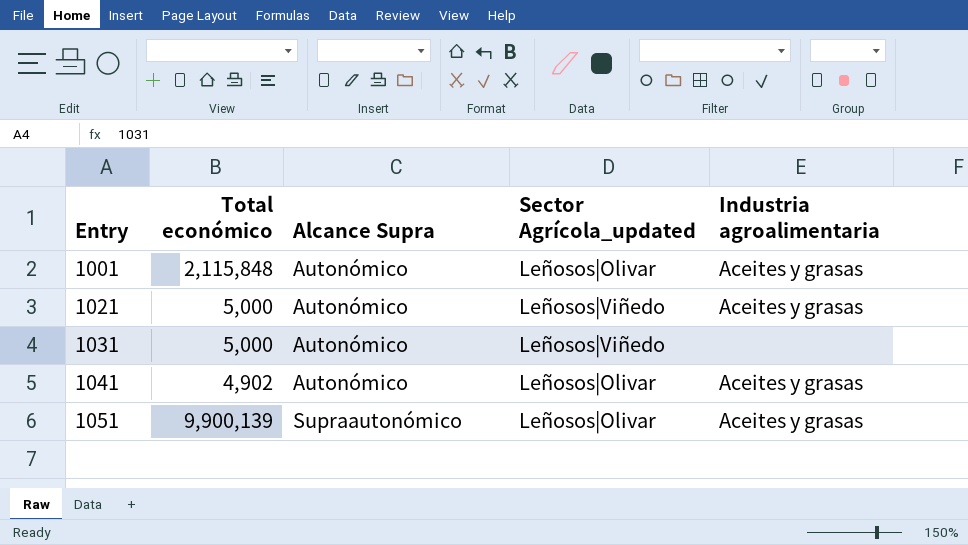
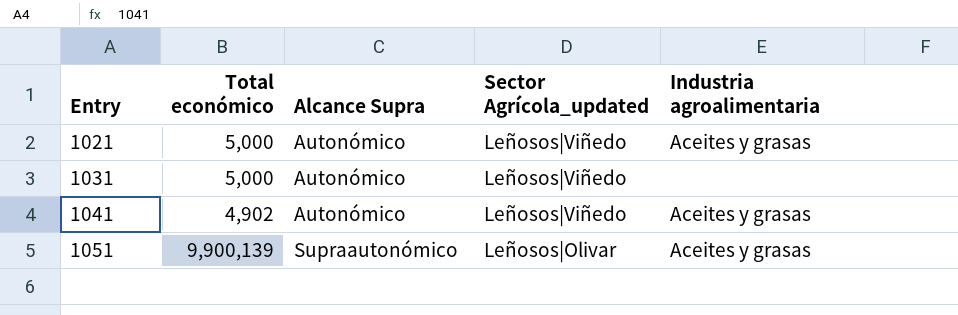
row 1001: 2,115,848 | Autonómico | Leñosos|Olivar | Aceites y grasas -> none
1041 | Sector Agrícola_updated: Leñosos|Olivar -> Leñosos|Viñedo

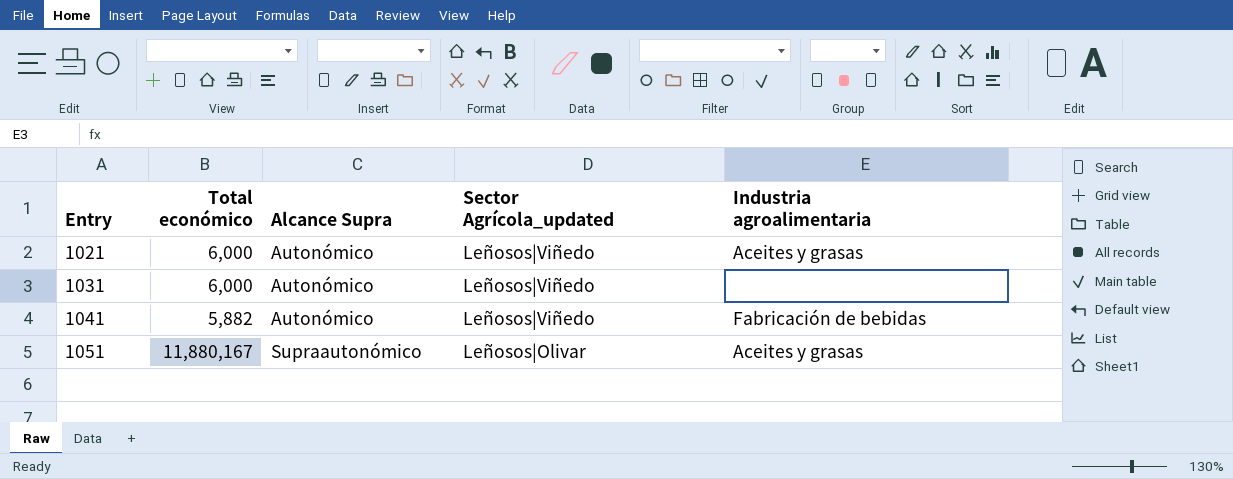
1021 | Total económico: 5,000 -> 6,000
1031 | Total económico: 5,000 -> 6,000
1041 | Total económico: 4,902 -> 5,882
1041 | Industria agroalimentaria: Aceites y grasas -> Fabricación de bebidas
1051 | Total económico: 9,900,139 -> 11,880,167

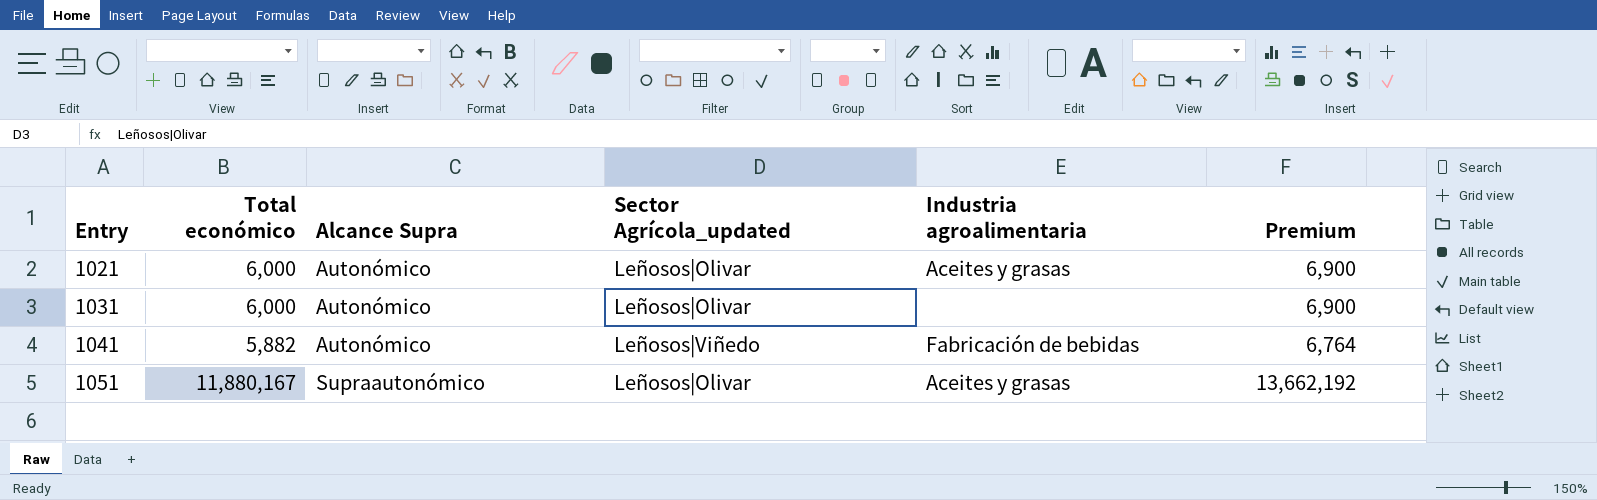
column Premium | formula: none -> [Total económico] * 1.15
1021 | Sector Agrícola_updated: Leñosos|Viñedo -> Leñosos|Olivar
1031 | Sector Agrícola_updated: Leñosos|Viñedo -> Leñosos|Olivar

